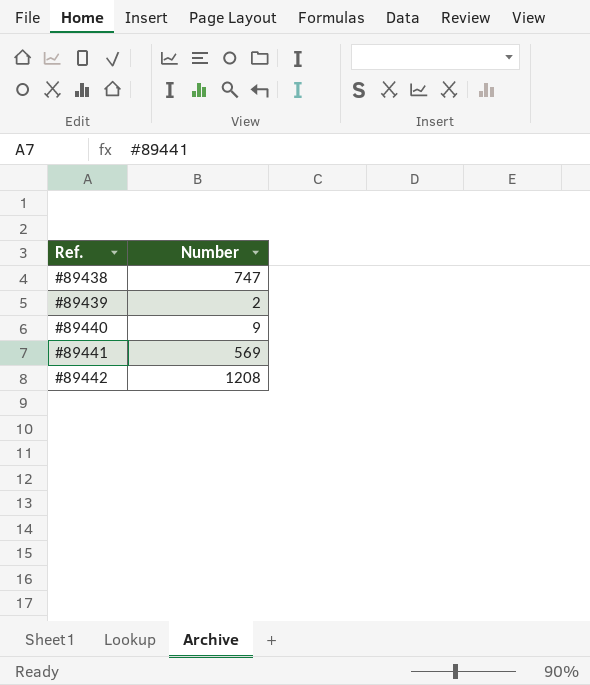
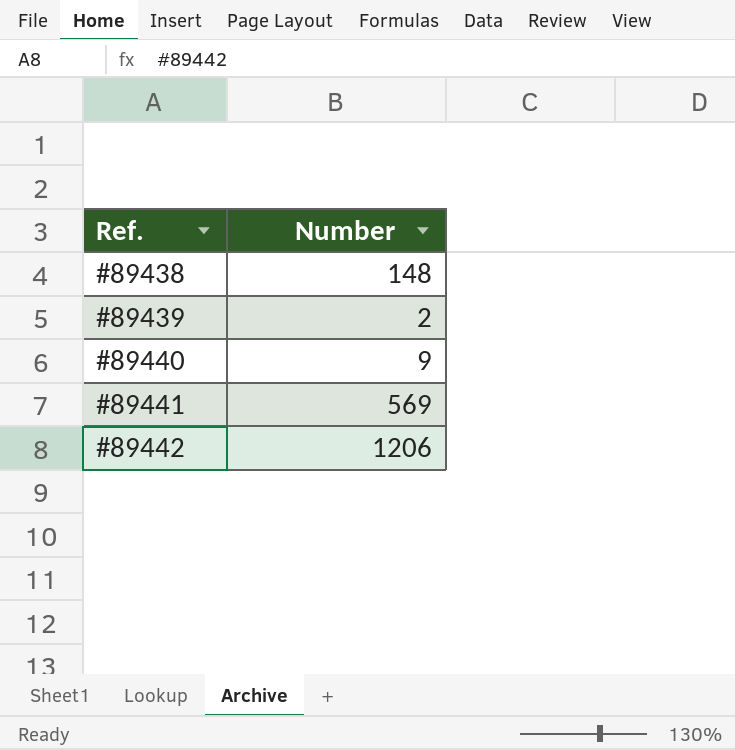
#89438 | Number: 747 -> 148
#89442 | Number: 1208 -> 1206

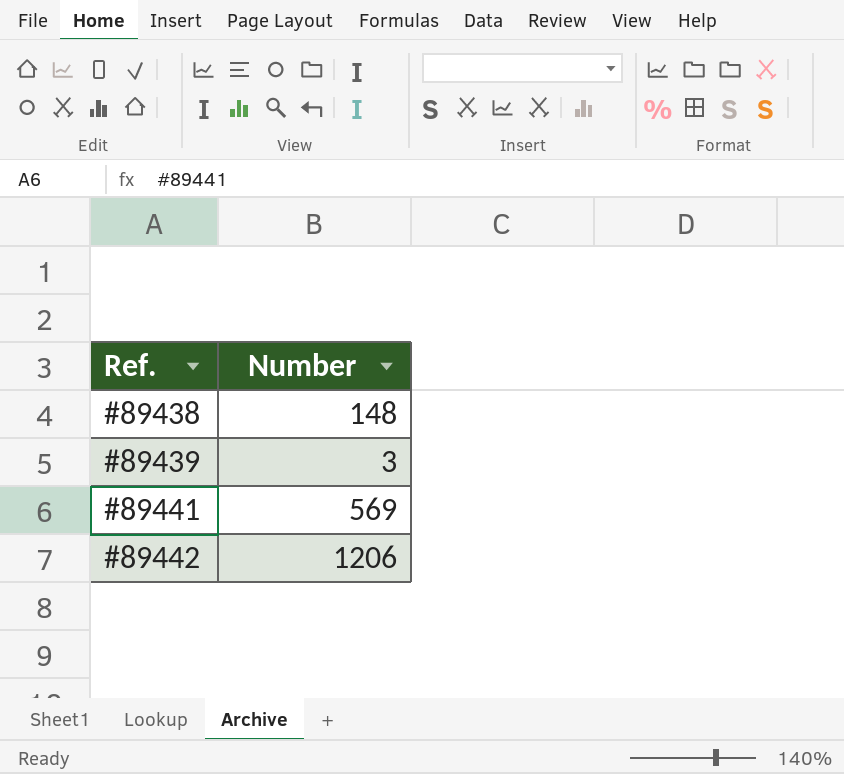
row #89440: 9 -> none
#89439 | Number: 2 -> 3

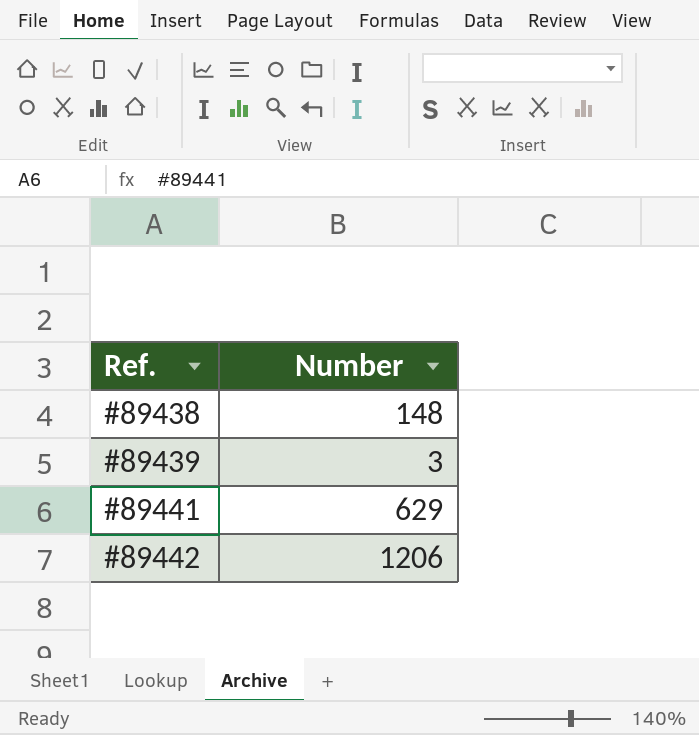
#89441 | Number: 569 -> 629

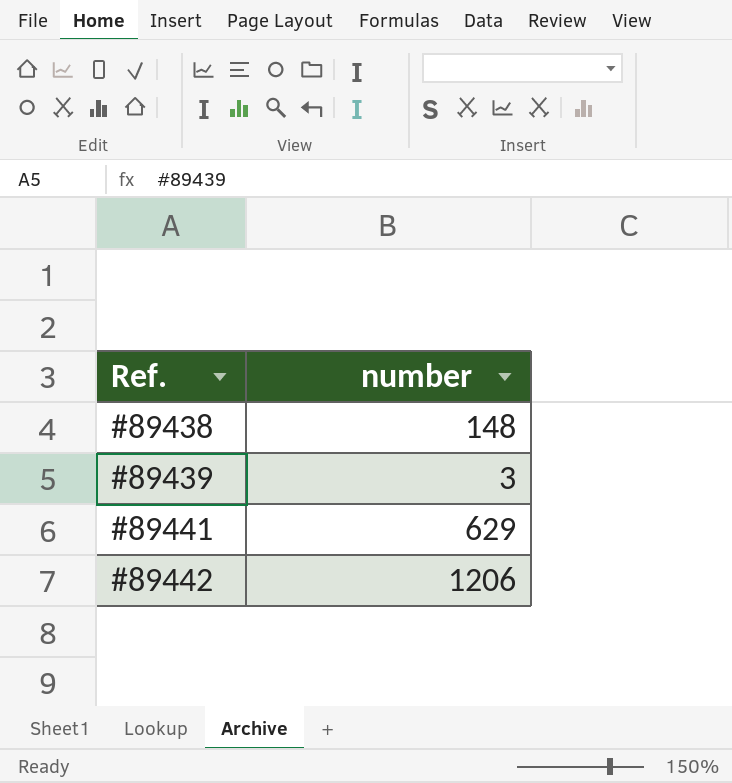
column name: Number -> number

